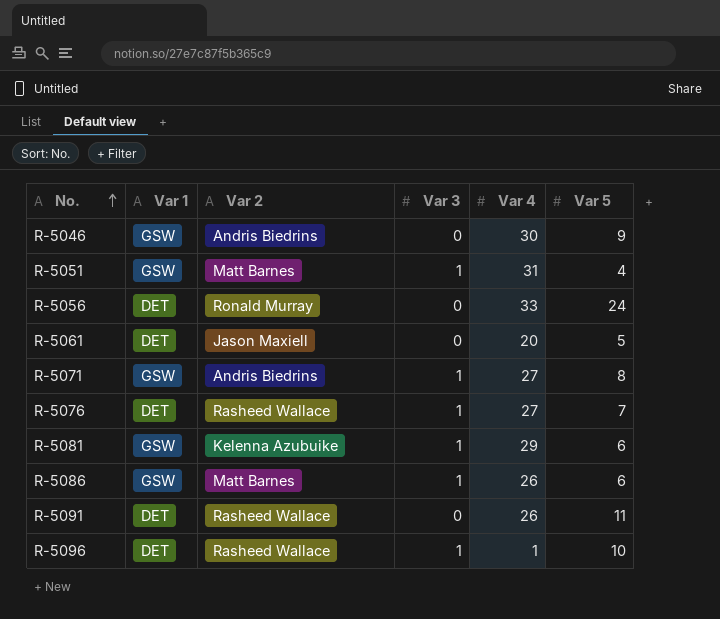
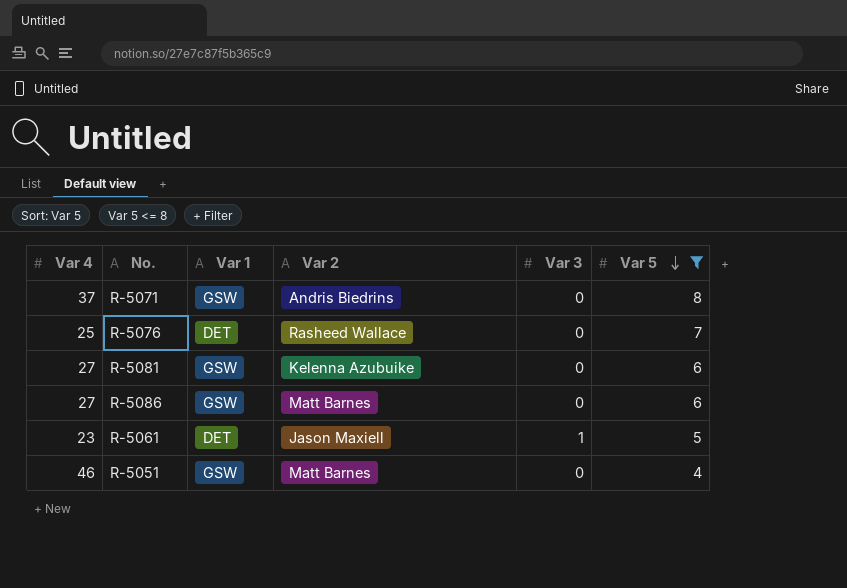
filter: none -> Var 5 <= 8
row order: No. ascending -> Var 5 descending
column Var 4 | position: 5 -> 1
R-5071 | Var 4: 27 -> 37
R-5071 | Var 3: 1 -> 0
R-5076 | Var 4: 27 -> 25
R-5076 | Var 3: 1 -> 0
R-5081 | Var 4: 29 -> 27
R-5081 | Var 3: 1 -> 0
R-5086 | Var 4: 26 -> 27
R-5086 | Var 3: 1 -> 0
R-5061 | Var 4: 20 -> 23
R-5061 | Var 3: 0 -> 1
R-5051 | Var 4: 31 -> 46
R-5051 | Var 3: 1 -> 0

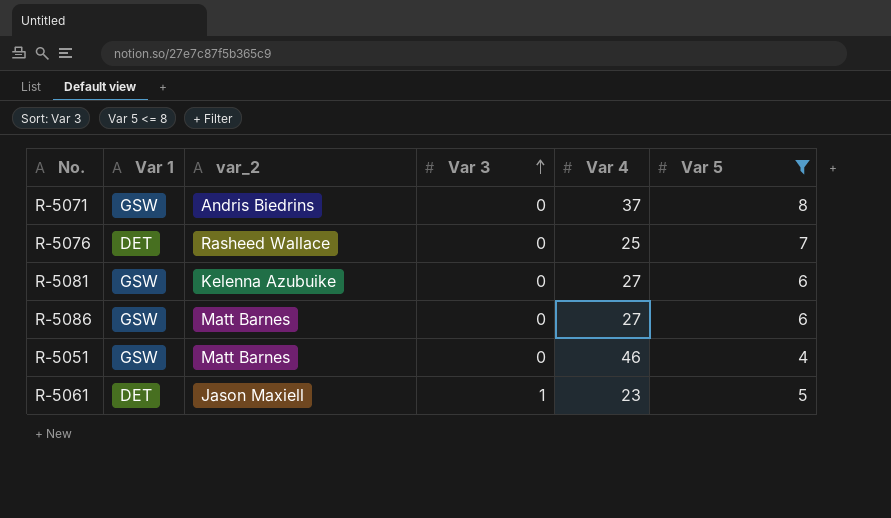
row order: Var 5 descending -> Var 3 ascending
column name: Var 2 -> var_2
column Var 4 | position: 1 -> 5

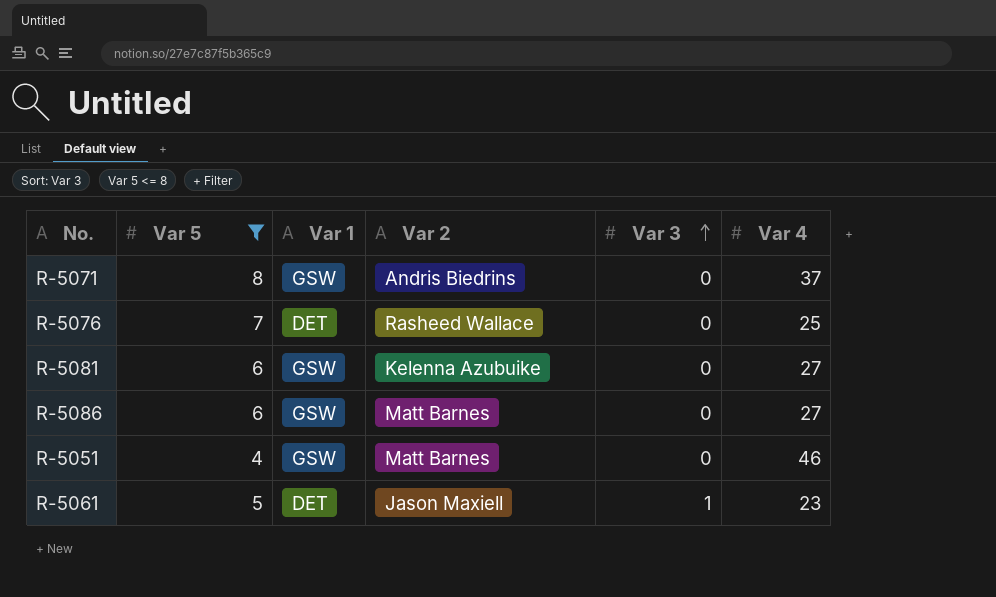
column Var 5 | position: 6 -> 2
column name: var_2 -> Var 2

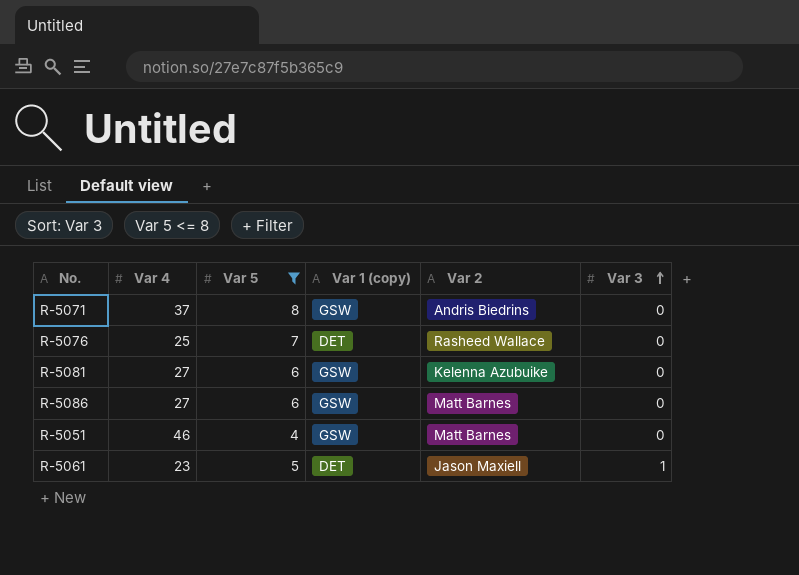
column Var 4 | position: 6 -> 2
column name: Var 1 -> Var 1 (copy)

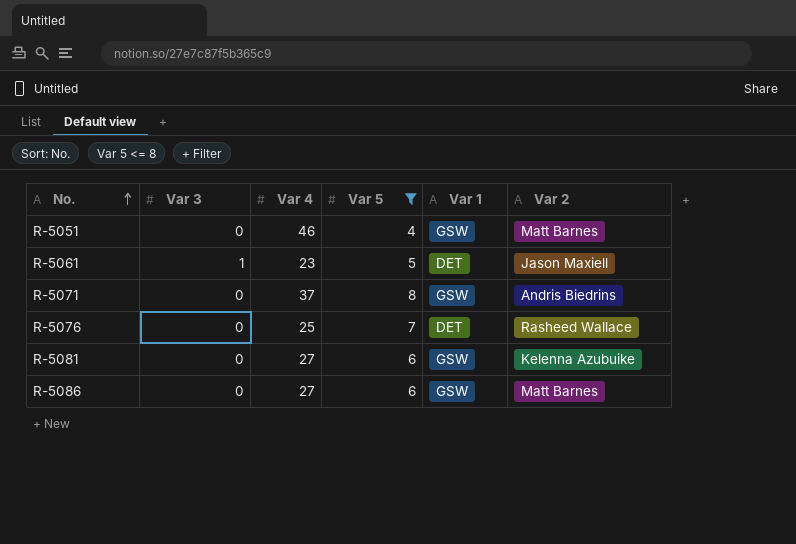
row order: Var 3 ascending -> No. ascending
column Var 3 | position: 6 -> 2
column name: Var 1 (copy) -> Var 1

